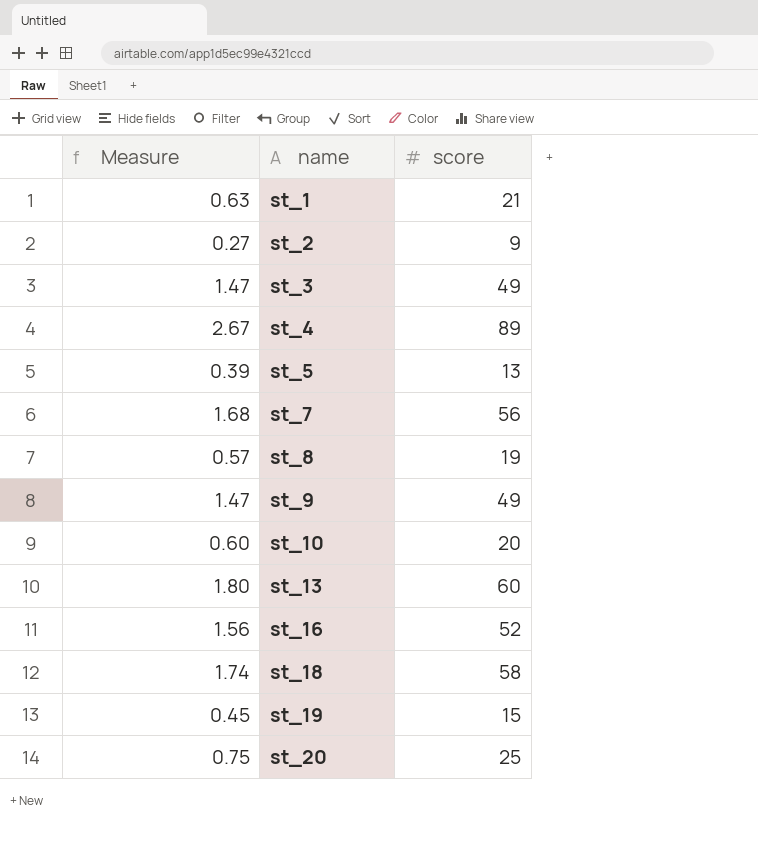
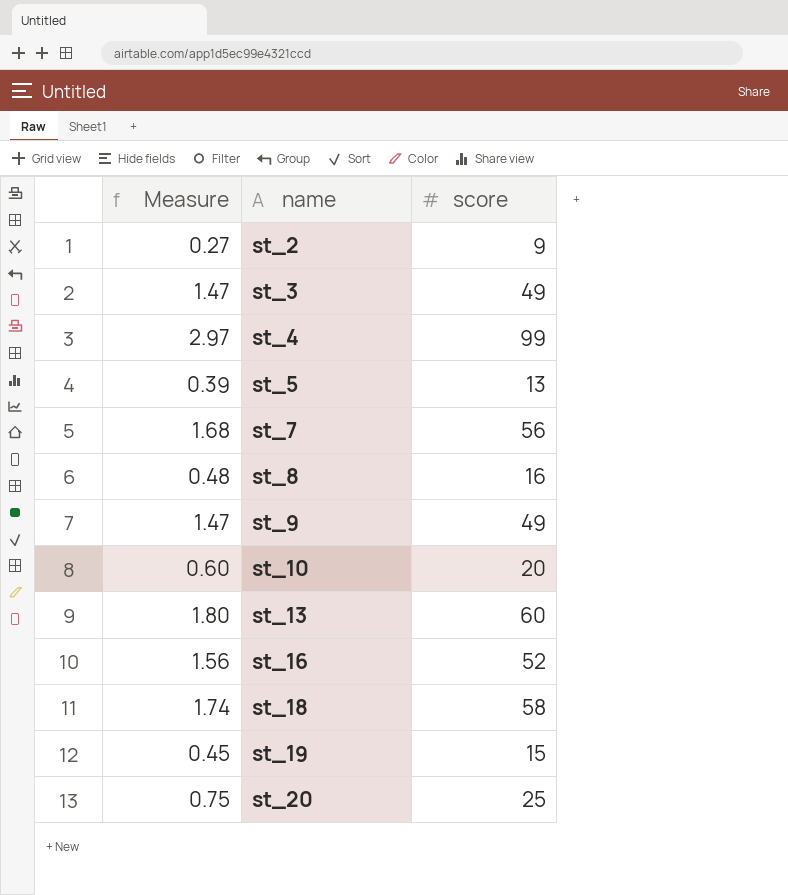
row st_1: 0.63 | 21 -> none
st_4 | Measure: 2.67 -> 2.97
st_4 | score: 89 -> 99
st_8 | Measure: 0.57 -> 0.48
st_8 | score: 19 -> 16

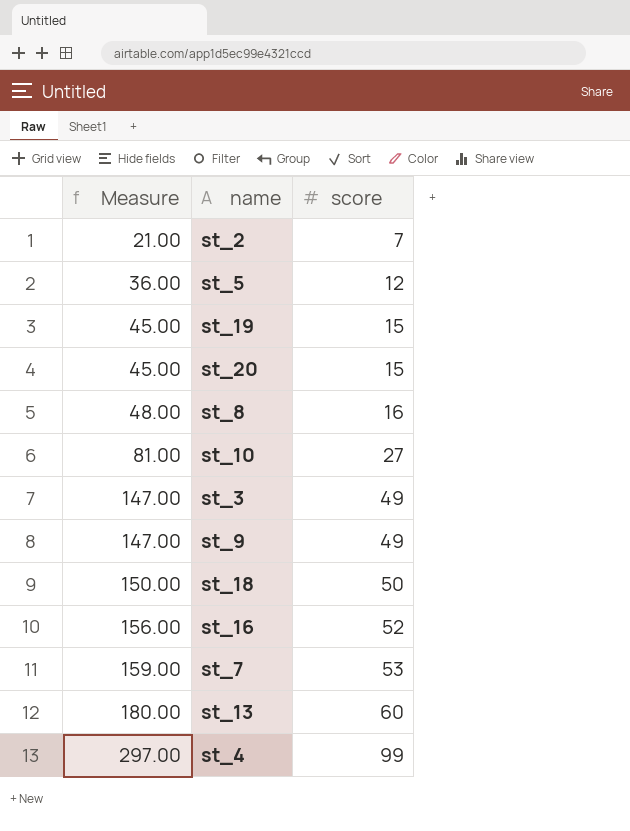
row order: name ascending -> Measure ascending
column Measure | formula: [score] * 0.03 -> [score] * 3
st_2 | score: 9 -> 7
st_5 | score: 13 -> 12
st_20 | score: 25 -> 15
st_10 | score: 20 -> 27
st_18 | score: 58 -> 50
st_7 | score: 56 -> 53

